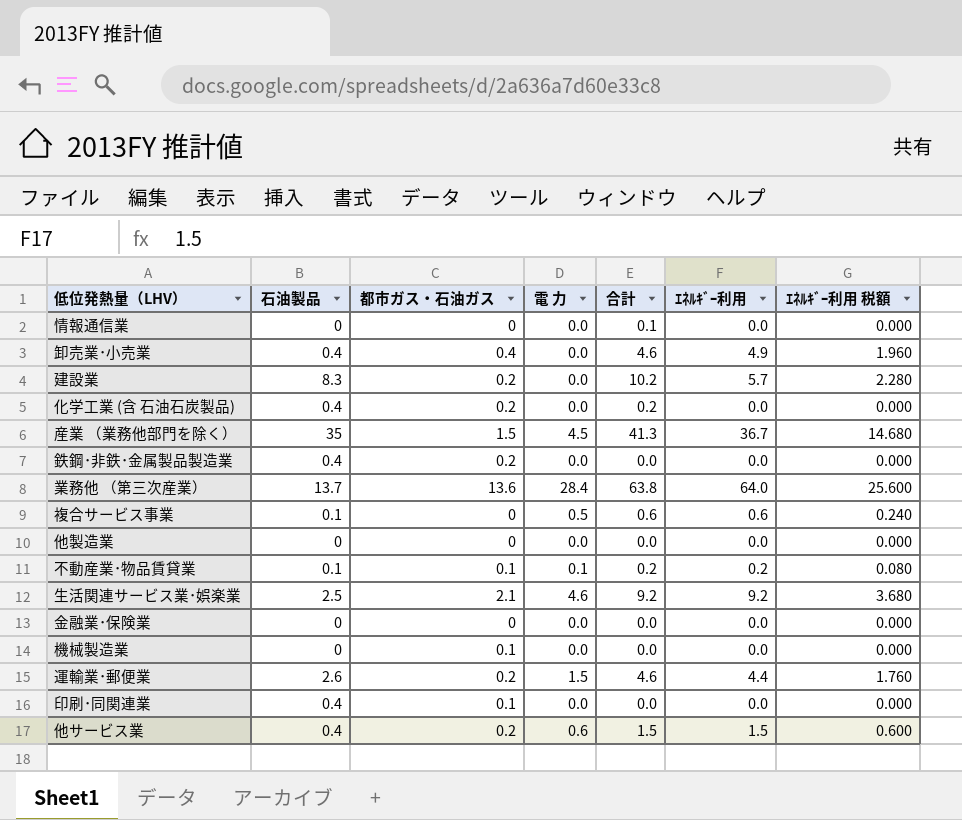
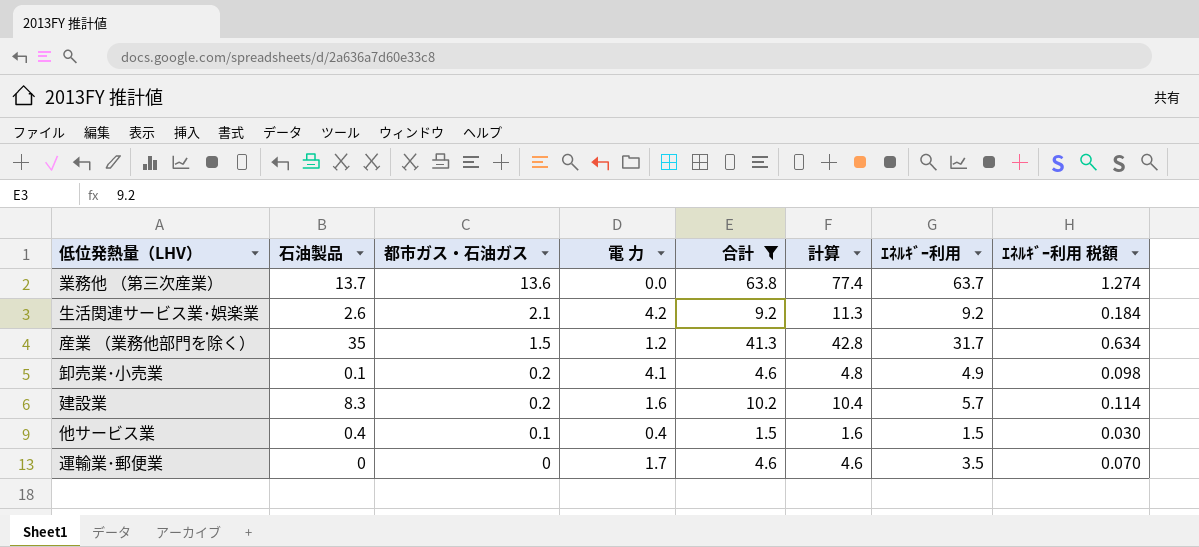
filter: none -> 合計 >= 1.5
row order: none -> 都市ガス・石油ガス descending
column 計算 | formula: none -> [都市ガス・石油ガス] + [合計]
column ｴﾈﾙｷﾞｰ利用 税額 | formula: [ｴﾈﾙｷﾞｰ利用] * 0.4 -> [ｴﾈﾙｷﾞｰ利用] * 0.02
業務他 （第三次産業） | 電 力: 28.4 -> 0.0
業務他 （第三次産業） | ｴﾈﾙｷﾞｰ利用: 64.0 -> 63.7
生活関連サービス業･娯楽業 | 石油製品: 2.5 -> 2.6
生活関連サービス業･娯楽業 | 電 力: 4.6 -> 4.2
産業 （業務他部門を除く） | 電 力: 4.5 -> 1.2
産業 （業務他部門を除く） | ｴﾈﾙｷﾞｰ利用: 36.7 -> 31.7
卸売業･小売業 | 石油製品: 0.4 -> 0.1
卸売業･小売業 | 都市ガス・石油ガス: 0.4 -> 0.2
卸売業･小売業 | 電 力: 0.0 -> 4.1
建設業 | 電 力: 0.0 -> 1.6
他サービス業 | 都市ガス・石油ガス: 0.2 -> 0.1
他サービス業 | 電 力: 0.6 -> 0.4
運輸業･郵便業 | 石油製品: 2.6 -> 0
運輸業･郵便業 | 都市ガス・石油ガス: 0.2 -> 0
運輸業･郵便業 | 電 力: 1.5 -> 1.7
運輸業･郵便業 | ｴﾈﾙｷﾞｰ利用: 4.4 -> 3.5

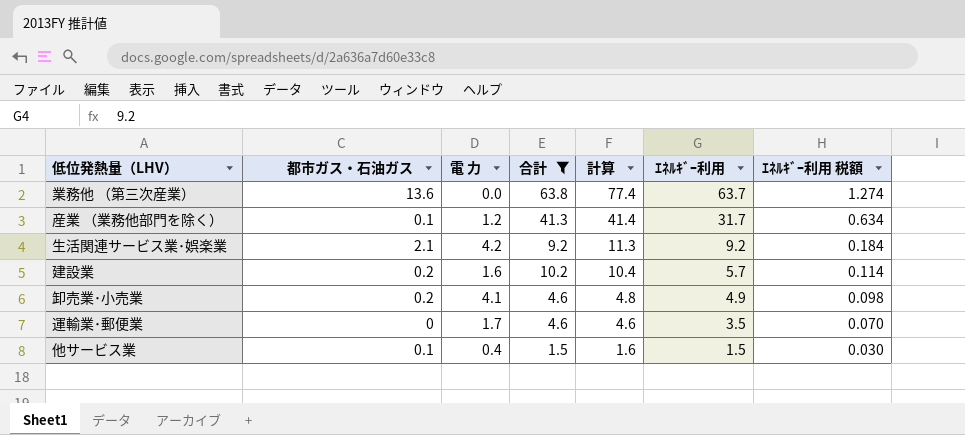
row order: 都市ガス・石油ガス descending -> 計算 descending
column 石油製品 | position: 2 -> none
産業 （業務他部門を除く） | 都市ガス・石油ガス: 1.5 -> 0.1
産業 （業務他部門を除く） | 計算: 42.8 -> 41.4

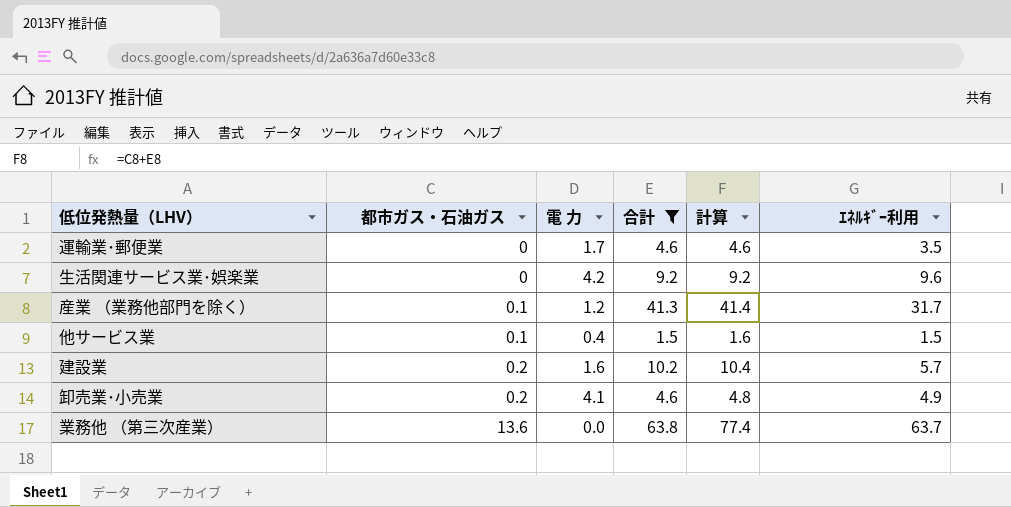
row order: 計算 descending -> 都市ガス・石油ガス ascending
column ｴﾈﾙｷﾞｰ利用 税額 | formula: [ｴﾈﾙｷﾞｰ利用] * 0.02 -> none
生活関連サービス業･娯楽業 | 都市ガス・石油ガス: 2.1 -> 0
生活関連サービス業･娯楽業 | 計算: 11.3 -> 9.2
生活関連サービス業･娯楽業 | ｴﾈﾙｷﾞｰ利用: 9.2 -> 9.6

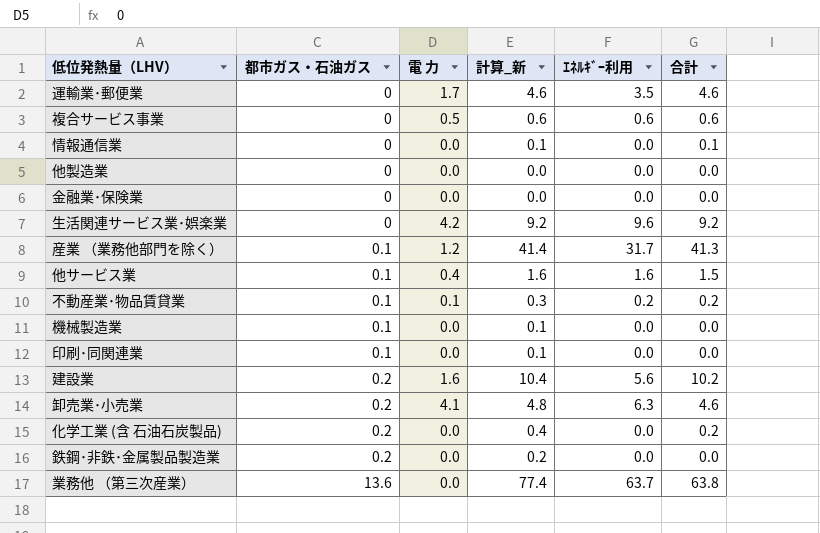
filter: 合計 >= 1.5 -> none
column name: 計算 -> 計算_新
column 合計 | position: 4 -> 6
他サービス業 | ｴﾈﾙｷﾞｰ利用: 1.5 -> 1.6
建設業 | ｴﾈﾙｷﾞｰ利用: 5.7 -> 5.6
卸売業･小売業 | ｴﾈﾙｷﾞｰ利用: 4.9 -> 6.3

